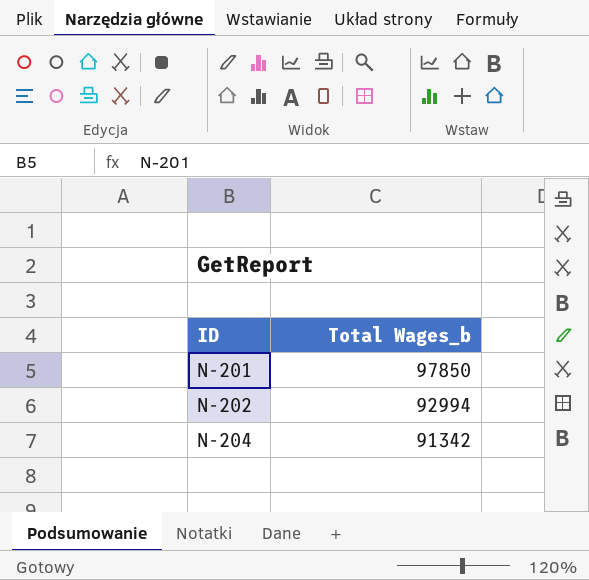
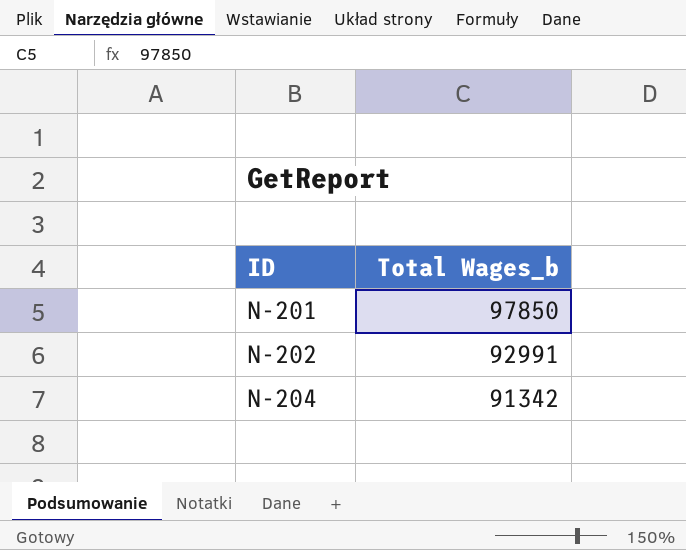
N-202 | Total Wages_b: 92994 -> 92991

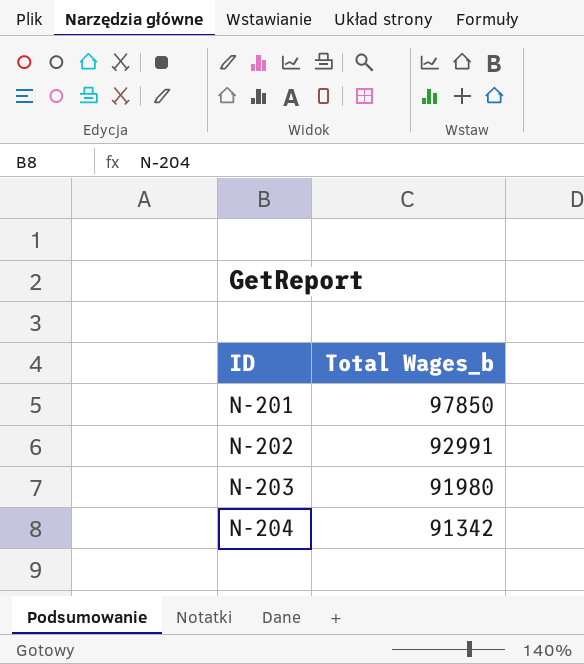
row N-203: none -> 91980

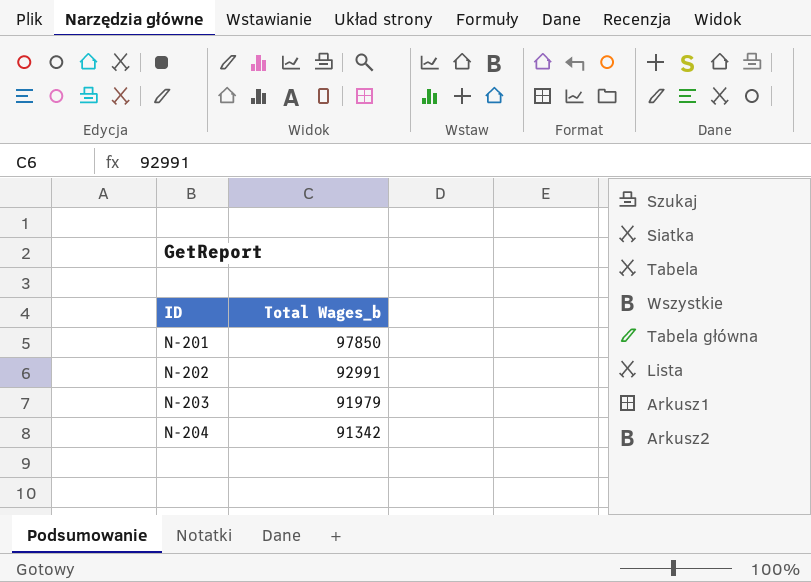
N-203 | Total Wages_b: 91980 -> 91979

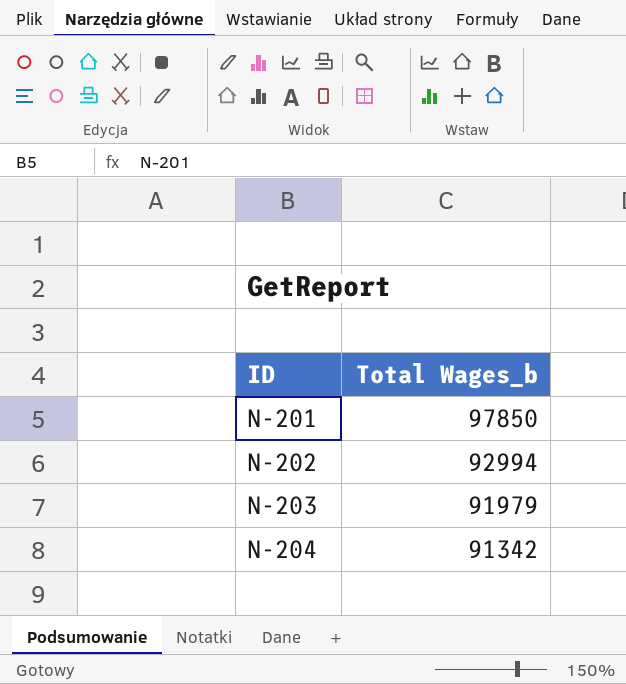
N-202 | Total Wages_b: 92991 -> 92994

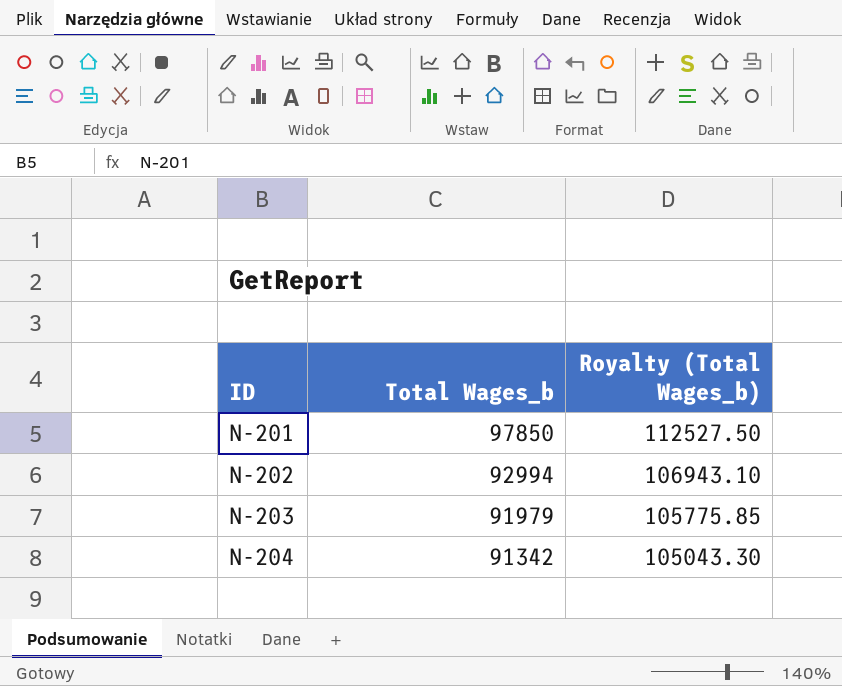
column Royalty (Total Wages_b) | formula: none -> [Total Wages_b] * 1.15

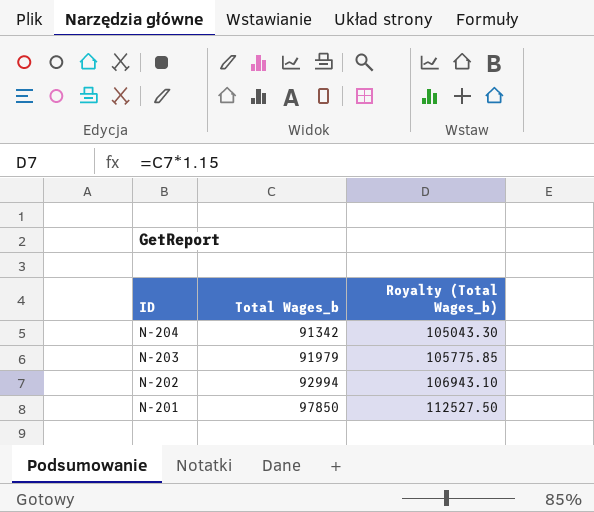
row order: ID ascending -> ID descending

